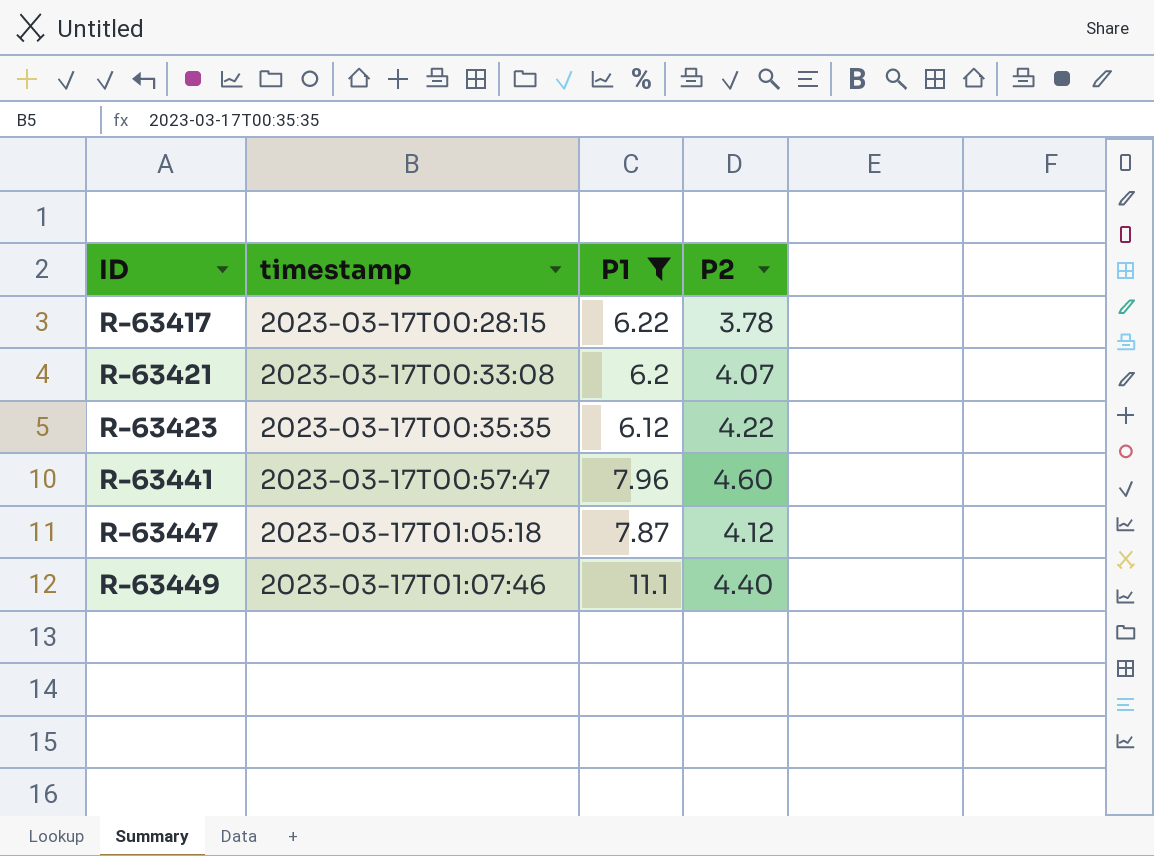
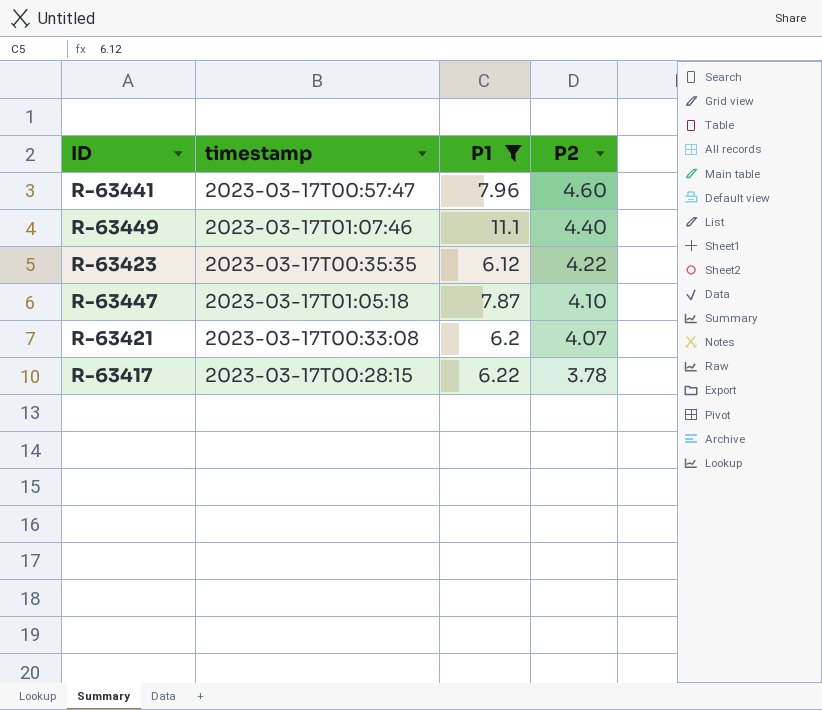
row order: ID ascending -> P2 descending
R-63447 | P2: 4.12 -> 4.10

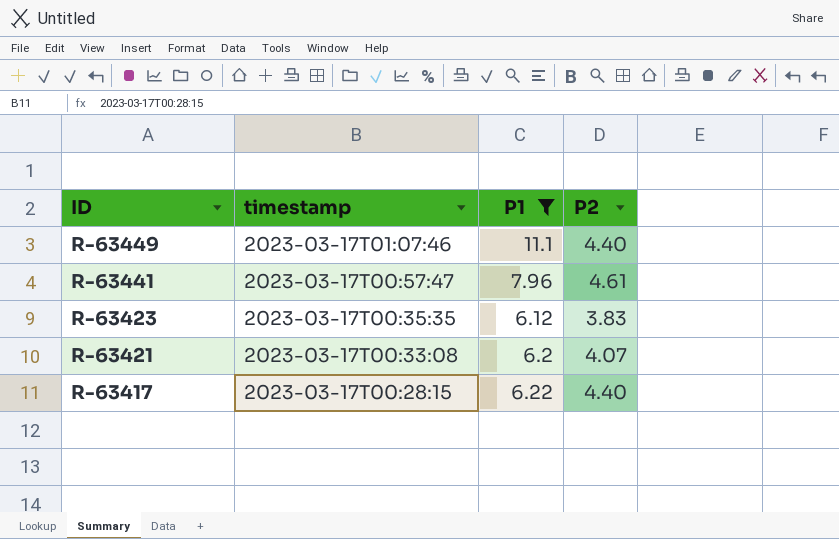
row order: P2 descending -> ID descending
row R-63447: 2023-03-17T01:05:18 | 7.87 | 4.10 -> none
R-63441 | P2: 4.60 -> 4.61
R-63423 | P2: 4.22 -> 3.83
R-63417 | P2: 3.78 -> 4.40

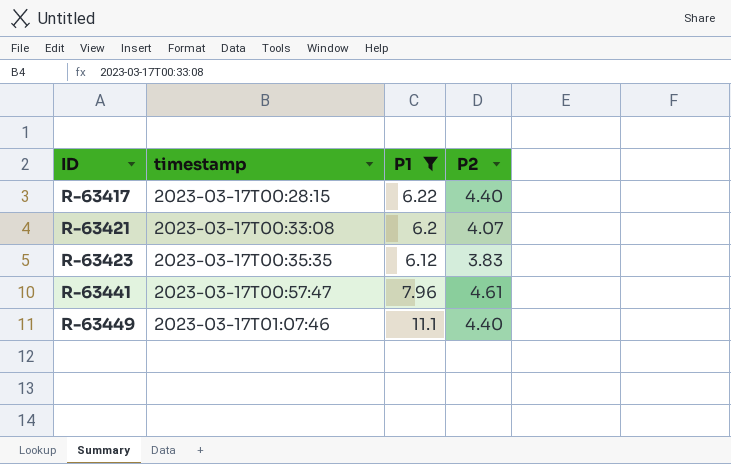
row order: ID descending -> ID ascending

